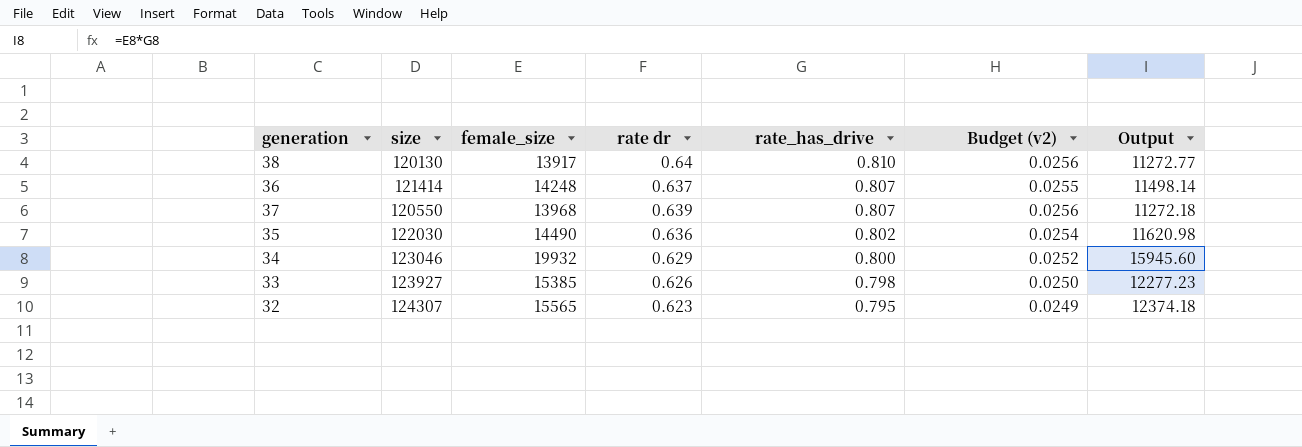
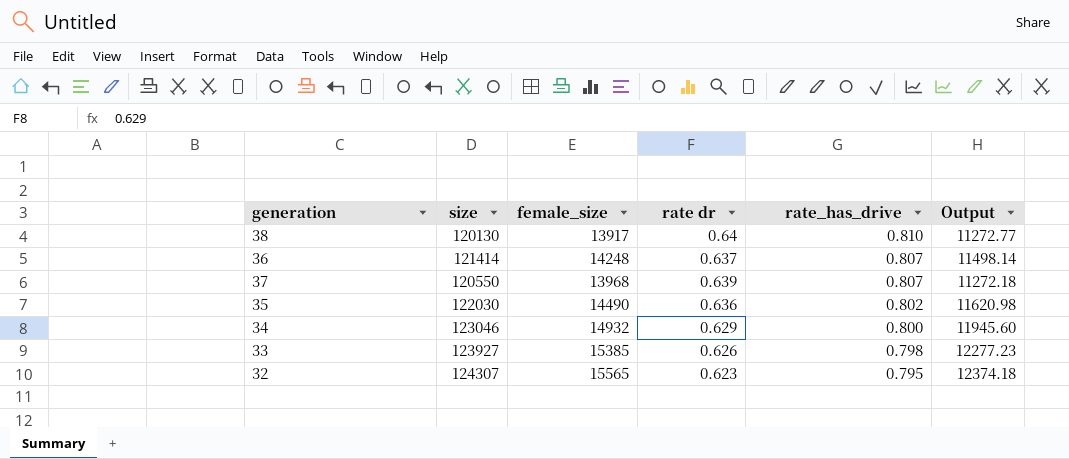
column Budget (v2) | formula: [rate dr] * 0.04 -> none
34 | female_size: 19932 -> 14932
34 | Output: 15945.60 -> 11945.60

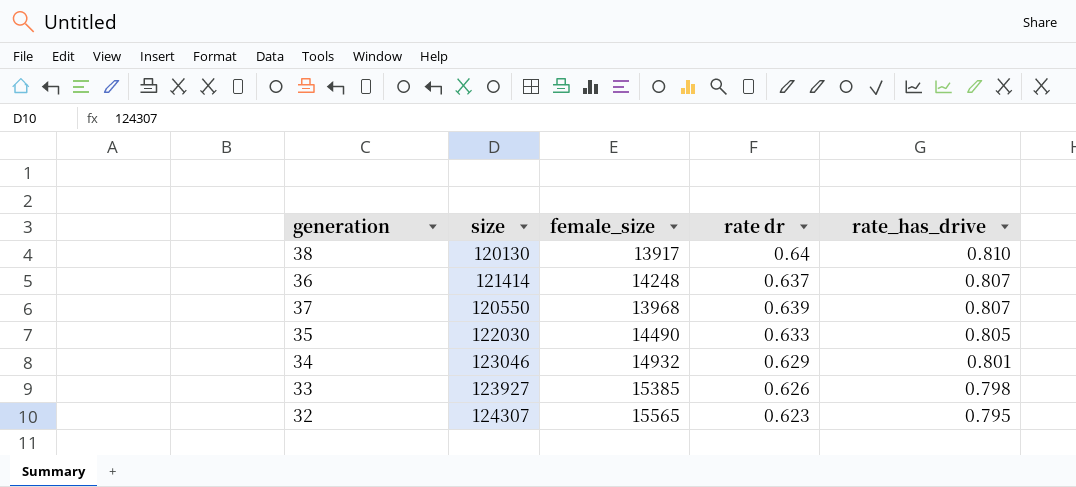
column Output | formula: [female_size] * [rate_has_drive] -> none
35 | rate dr: 0.636 -> 0.633
35 | rate_has_drive: 0.802 -> 0.805
34 | rate_has_drive: 0.800 -> 0.801

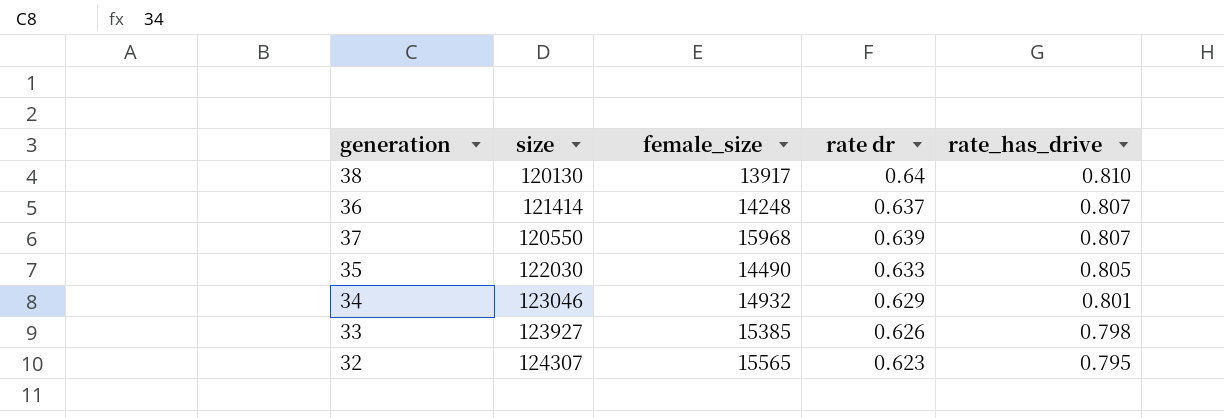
37 | female_size: 13968 -> 15968

